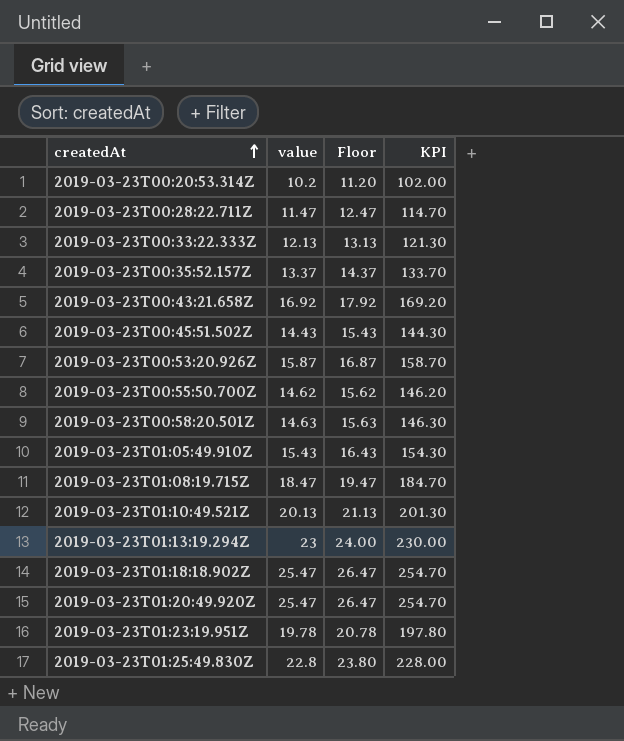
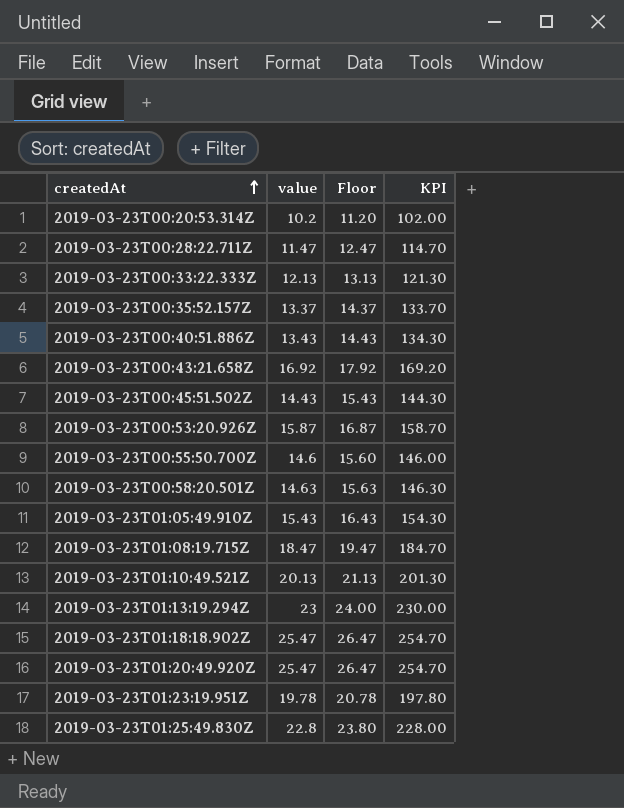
row 2019-03-23T00:40:51.886Z: none -> 13.43 | 14.43 | 134.30
2019-03-23T00:55:50.700Z | value: 14.62 -> 14.6
2019-03-23T00:55:50.700Z | Floor: 15.62 -> 15.60
2019-03-23T00:55:50.700Z | KPI: 146.20 -> 146.00

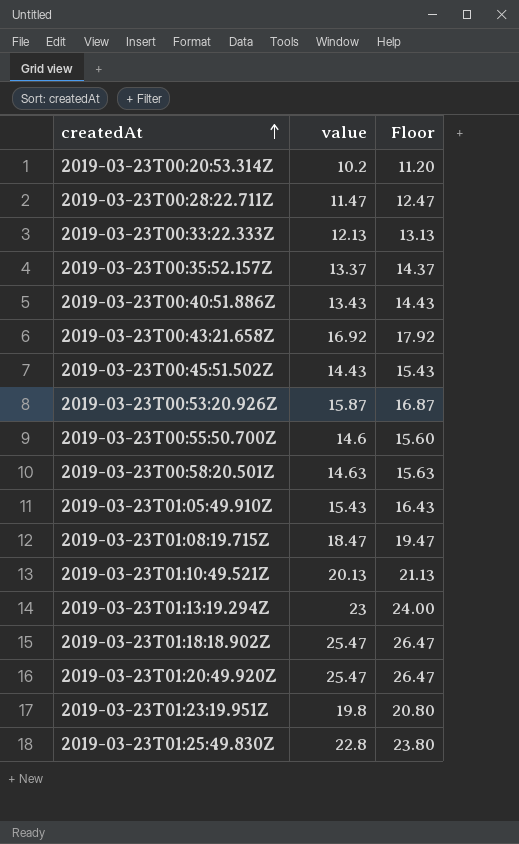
column KPI | formula: [value] * 10 -> none
2019-03-23T01:23:19.951Z | value: 19.78 -> 19.8
2019-03-23T01:23:19.951Z | Floor: 20.78 -> 20.80

